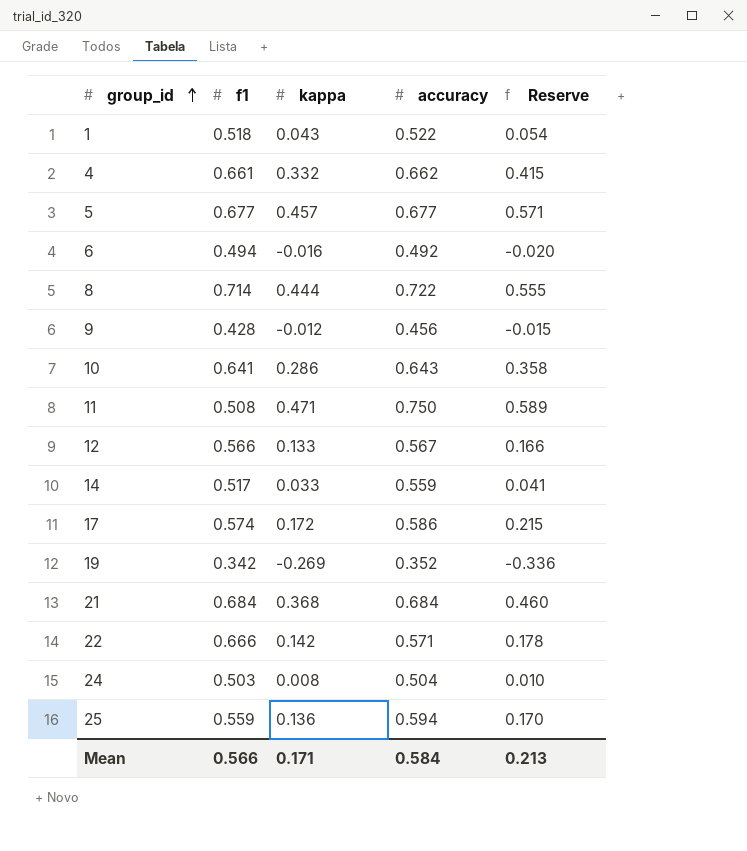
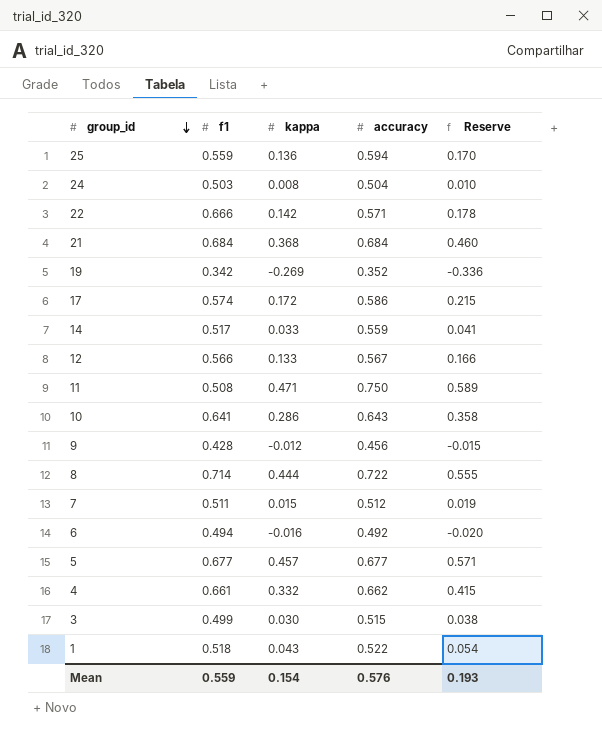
row order: group_id ascending -> group_id descending
row 7: none -> 0.511 | 0.015 | 0.512 | 0.019
row 3: none -> 0.499 | 0.030 | 0.515 | 0.038
Mean | f1: 0.566 -> 0.559
Mean | kappa: 0.171 -> 0.154
Mean | accuracy: 0.584 -> 0.576
Mean | Reserve: 0.213 -> 0.193

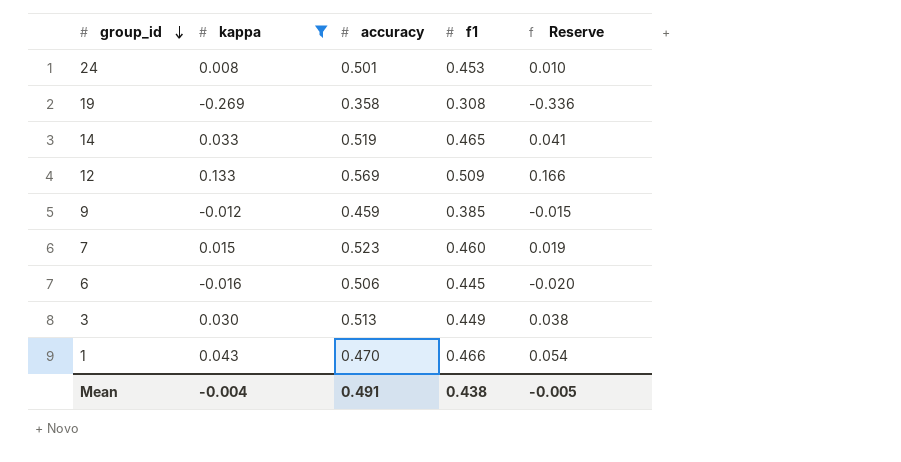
filter: none -> kappa <= 0.133
column f1 | position: 2 -> 4
24 | accuracy: 0.504 -> 0.501
24 | f1: 0.503 -> 0.453
19 | accuracy: 0.352 -> 0.358
19 | f1: 0.342 -> 0.308
14 | accuracy: 0.559 -> 0.519
14 | f1: 0.517 -> 0.465
12 | accuracy: 0.567 -> 0.569
12 | f1: 0.566 -> 0.509
9 | accuracy: 0.456 -> 0.459
9 | f1: 0.428 -> 0.385
7 | accuracy: 0.512 -> 0.523
7 | f1: 0.511 -> 0.460
6 | accuracy: 0.492 -> 0.506
6 | f1: 0.494 -> 0.445
3 | accuracy: 0.515 -> 0.513
3 | f1: 0.499 -> 0.449
1 | accuracy: 0.522 -> 0.470
1 | f1: 0.518 -> 0.466
Mean | kappa: 0.154 -> -0.004
Mean | accuracy: 0.576 -> 0.491
Mean | f1: 0.559 -> 0.438
Mean | Reserve: 0.193 -> -0.005

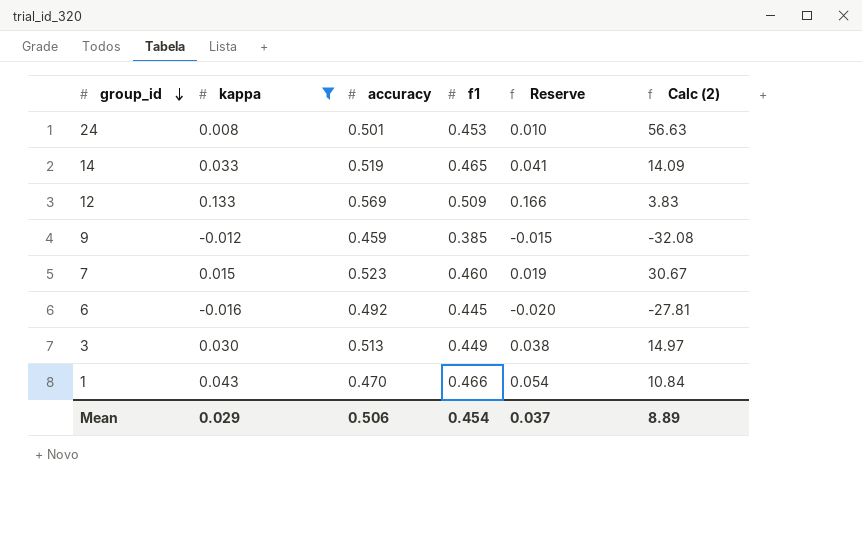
column Calc (2) | formula: none -> [f1] / [kappa]
row 19: -0.269 | 0.358 | 0.308 | -0.336 -> none
6 | accuracy: 0.506 -> 0.492
Mean | kappa: -0.004 -> 0.029
Mean | accuracy: 0.491 -> 0.506
Mean | f1: 0.438 -> 0.454
Mean | Reserve: -0.005 -> 0.037

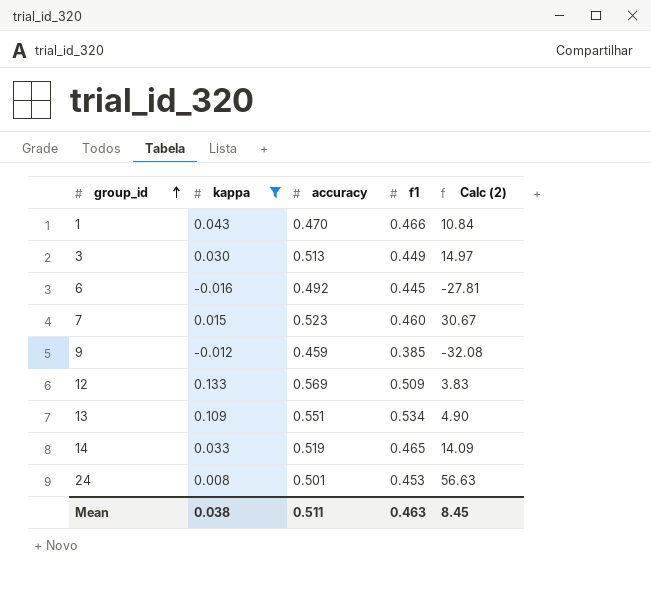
row order: group_id descending -> group_id ascending
column Reserve | formula: [kappa] * 1.25 -> none
row 13: none -> 0.109 | 0.551 | 0.534 | 4.90
Mean | kappa: 0.029 -> 0.038
Mean | accuracy: 0.506 -> 0.511
Mean | f1: 0.454 -> 0.463
Mean | Calc (2): 8.89 -> 8.45

